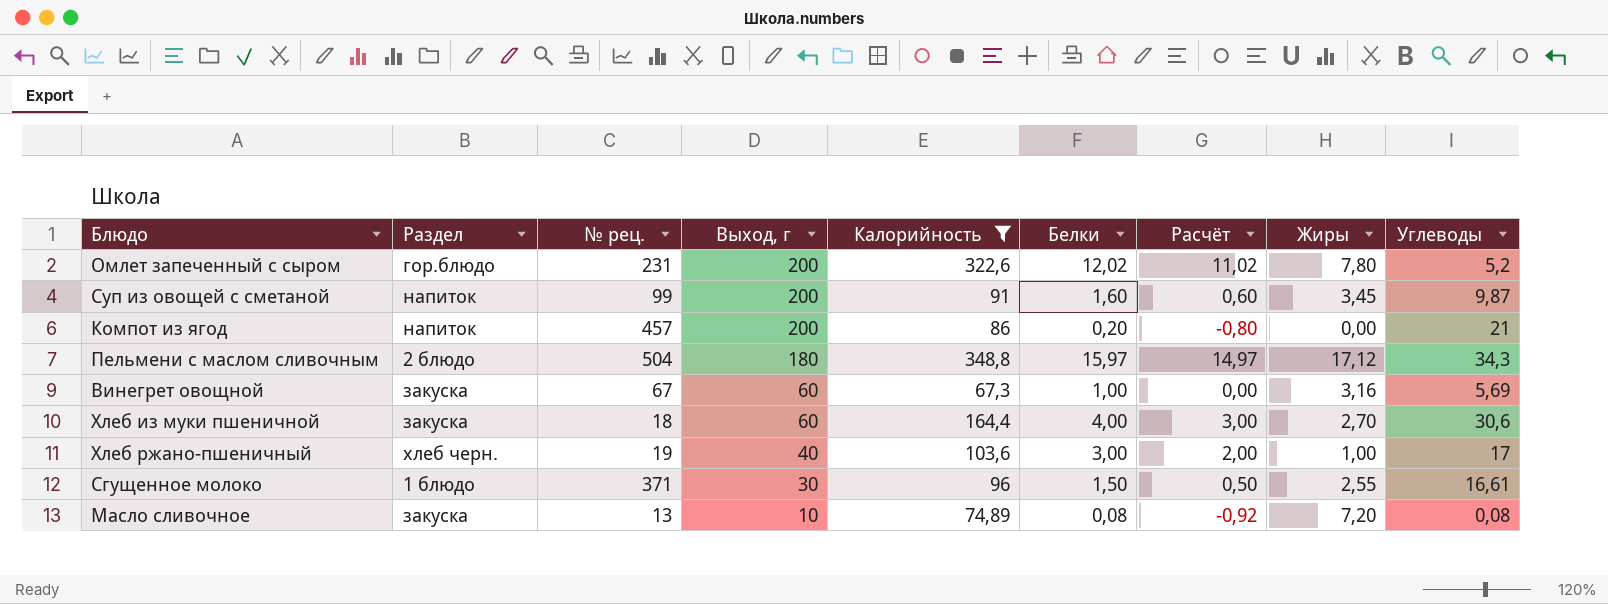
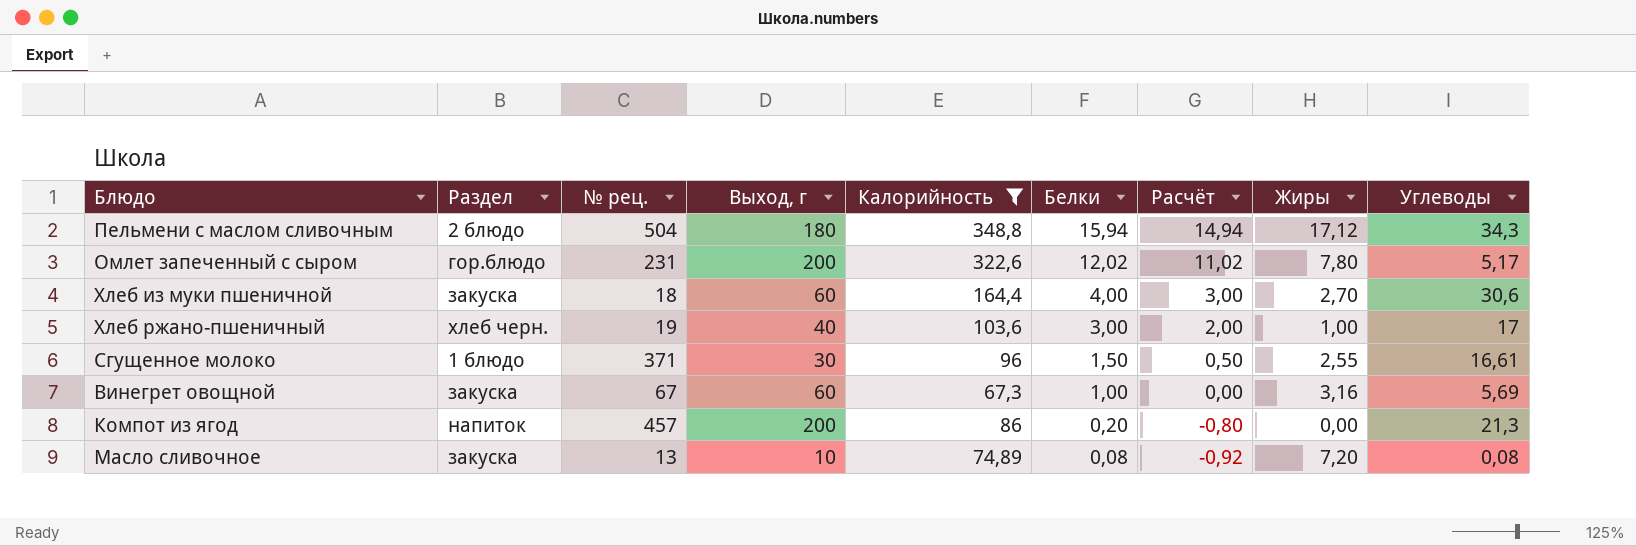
row order: Выход, г descending -> Белки descending
row Суп из овощей с сметаной: напиток | 99 | 200 | 91 | 1,60 | 0,60 | 3,45 | 9,87 -> none
Пельмени с маслом сливочным | Белки: 15,97 -> 15,94
Пельмени с маслом сливочным | Расчёт: 14,97 -> 14,94
Омлет запеченный с сыром | Углеводы: 5,2 -> 5,17
Компот из ягод | Углеводы: 21 -> 21,3

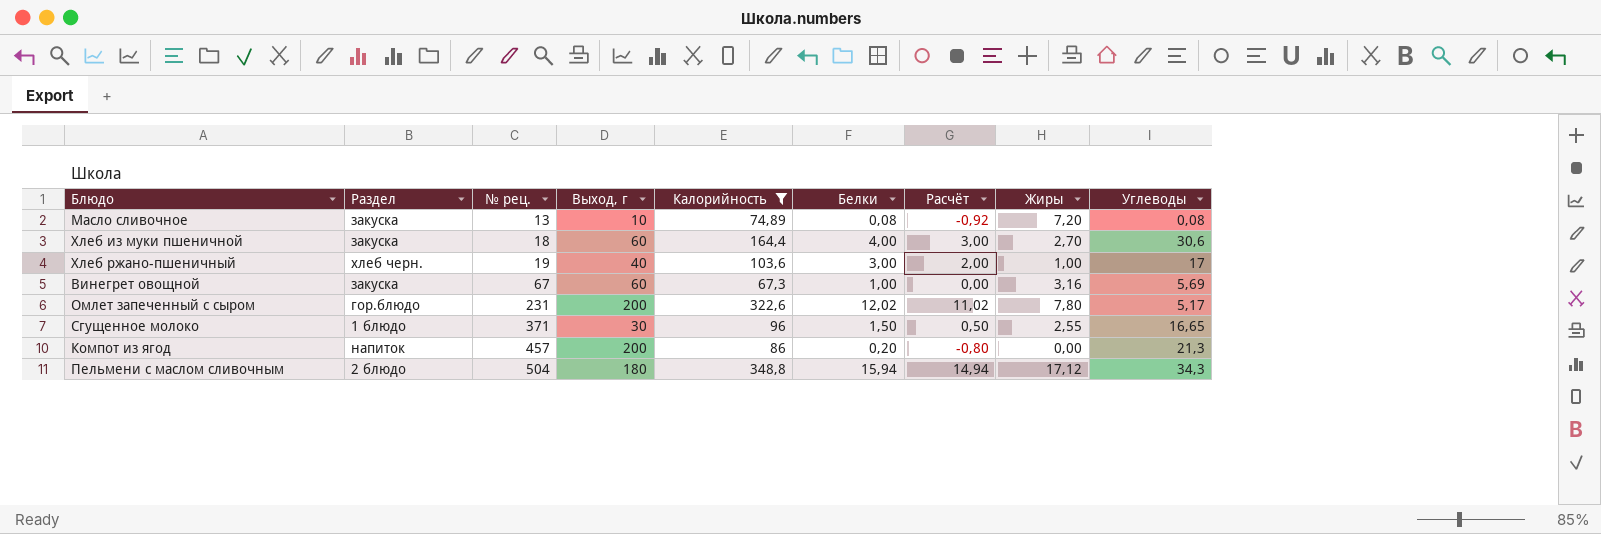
row order: Белки descending -> № рец. ascending
Сгущенное молоко | Углеводы: 16,61 -> 16,65

